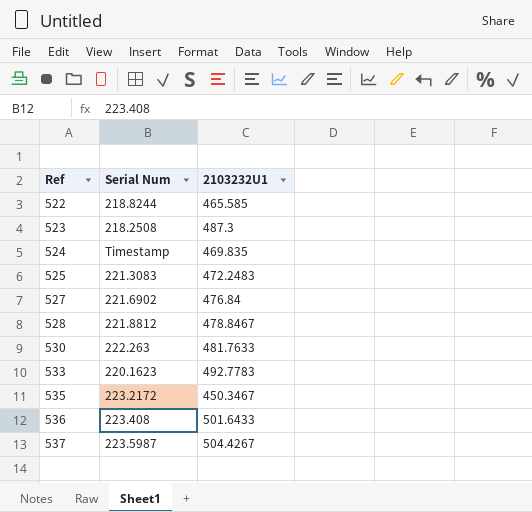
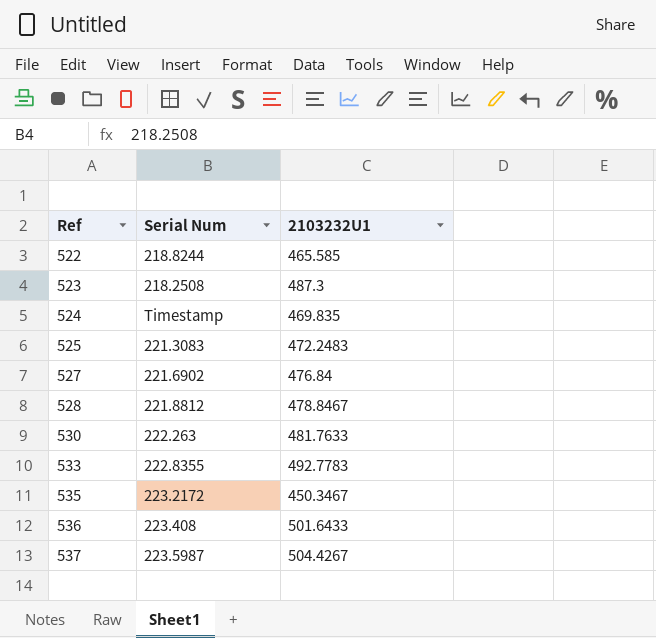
533 | Serial Num: 220.1623 -> 222.8355

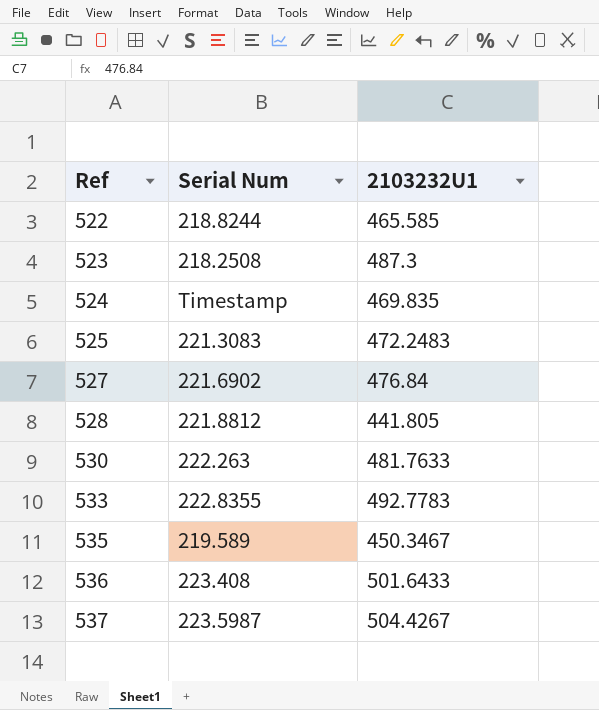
528 | 2103232U1: 478.8467 -> 441.805
535 | Serial Num: 223.2172 -> 219.589

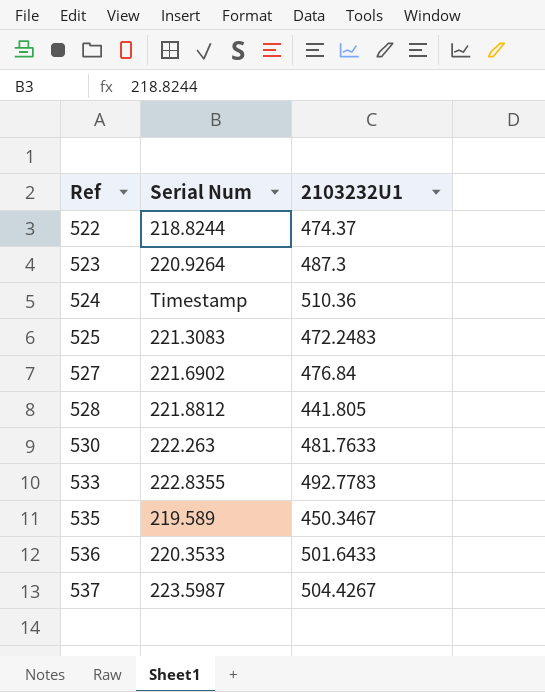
522 | 2103232U1: 465.585 -> 474.37
523 | Serial Num: 218.2508 -> 220.9264
524 | 2103232U1: 469.835 -> 510.36
536 | Serial Num: 223.408 -> 220.3533

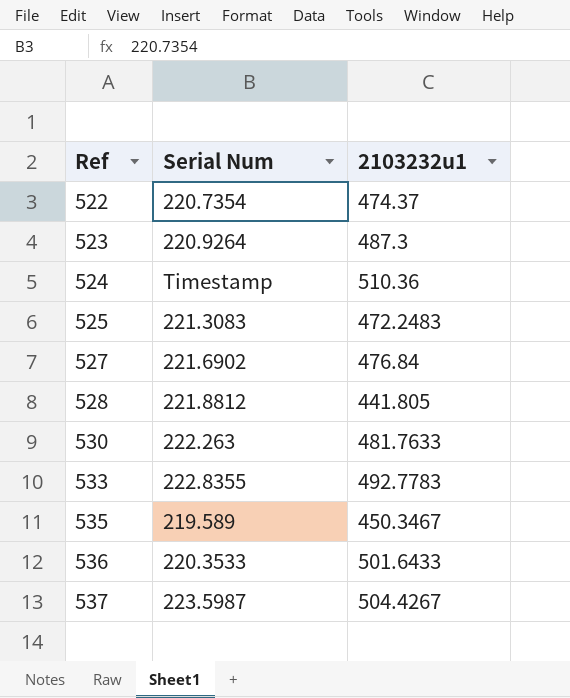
column name: 2103232U1 -> 2103232u1
522 | Serial Num: 218.8244 -> 220.7354

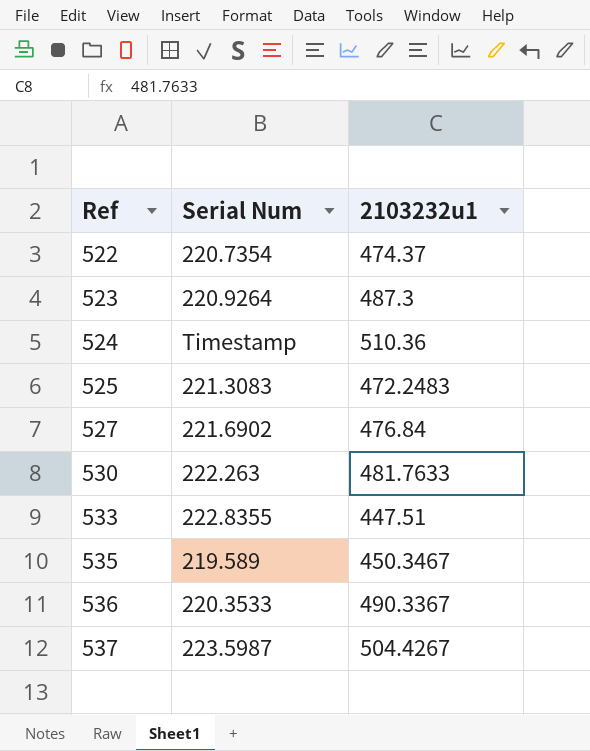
row 528: 221.8812 | 441.805 -> none
533 | 2103232u1: 492.7783 -> 447.51
536 | 2103232u1: 501.6433 -> 490.3367

